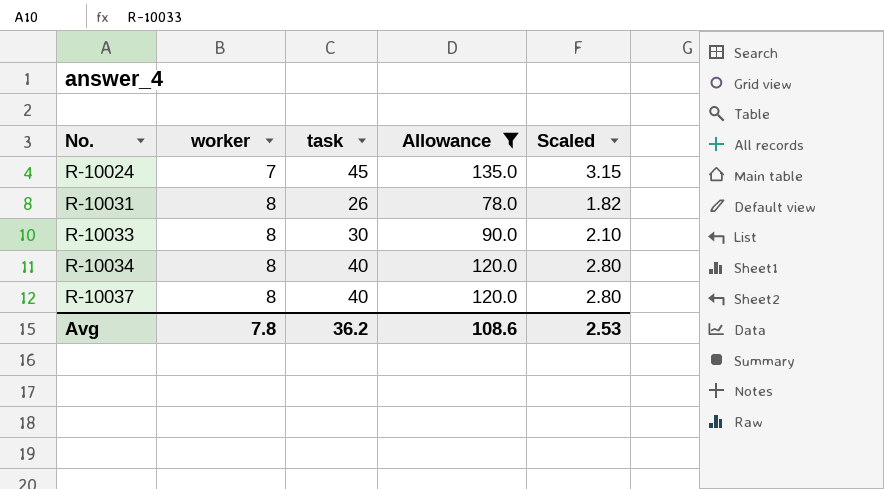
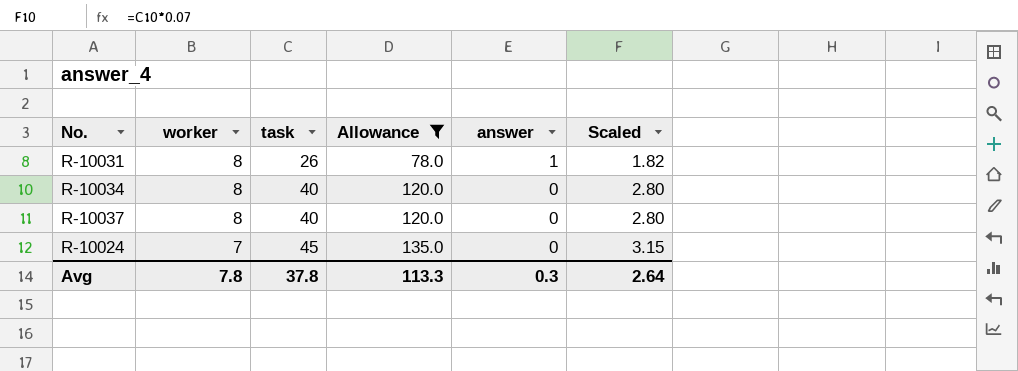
row order: No. ascending -> worker descending
column answer | position: none -> 5
row R-10033: 8 | 30 | 90.0 | 2.10 -> none
Avg | task: 36.2 -> 37.8
Avg | Allowance: 108.6 -> 113.3
Avg | Scaled: 2.53 -> 2.64

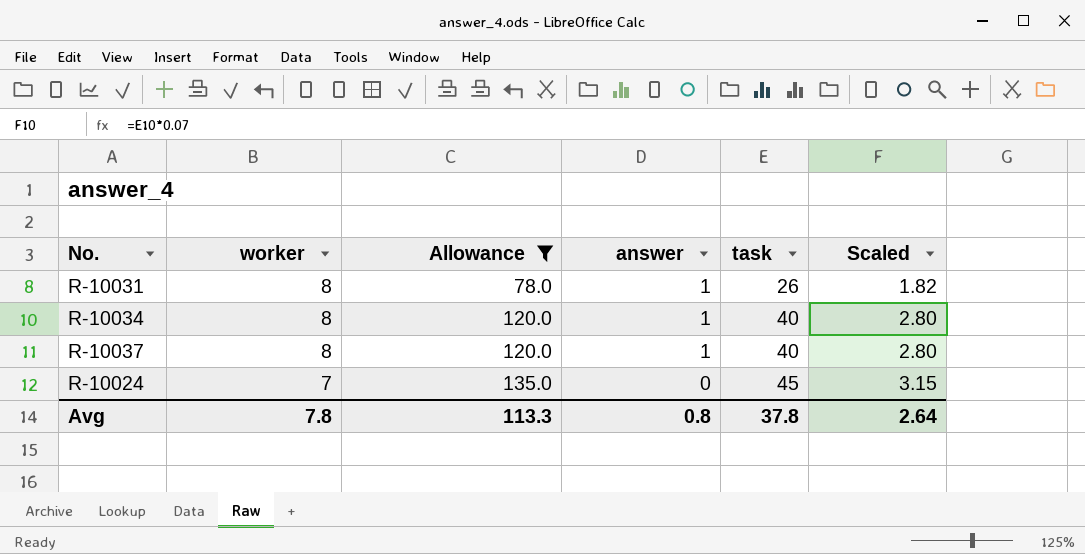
column task | position: 3 -> 5
R-10034 | answer: 0 -> 1
R-10037 | answer: 0 -> 1
Avg | answer: 0.3 -> 0.8

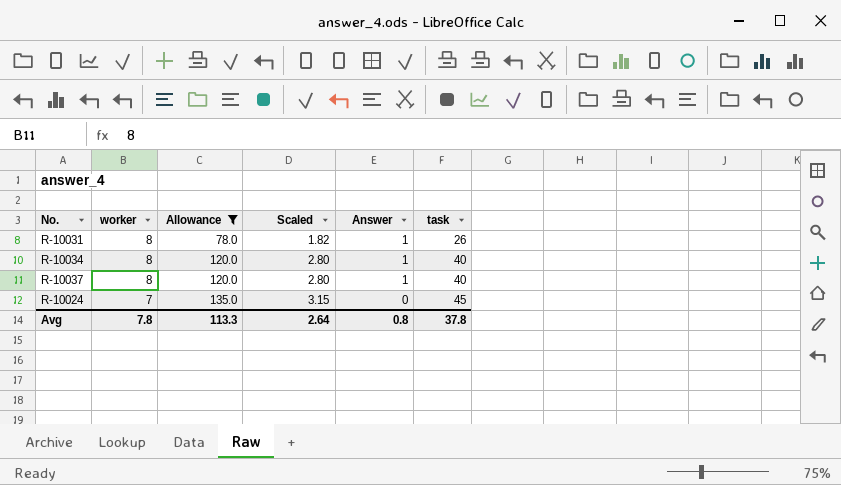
column Scaled | position: 6 -> 4
column name: answer -> Answer

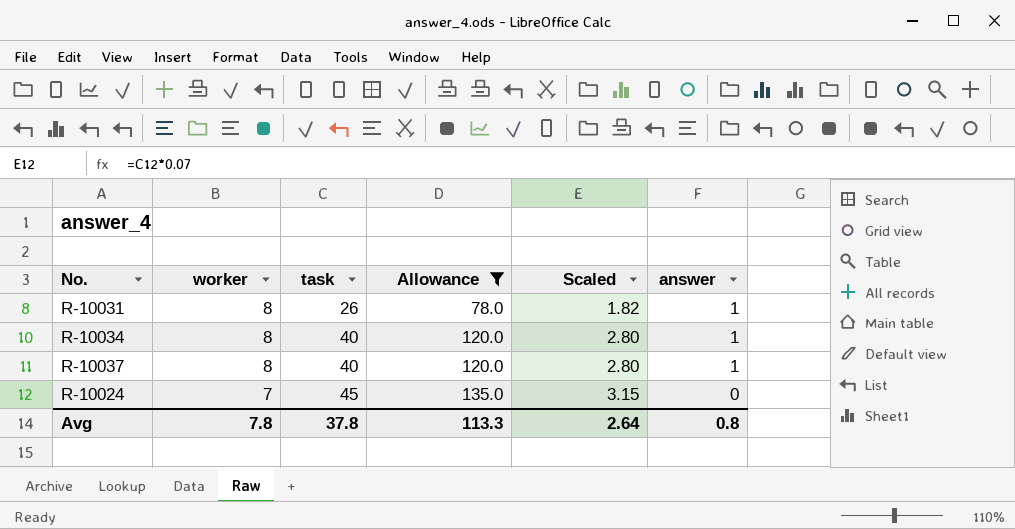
column task | position: 6 -> 3
column name: Answer -> answer

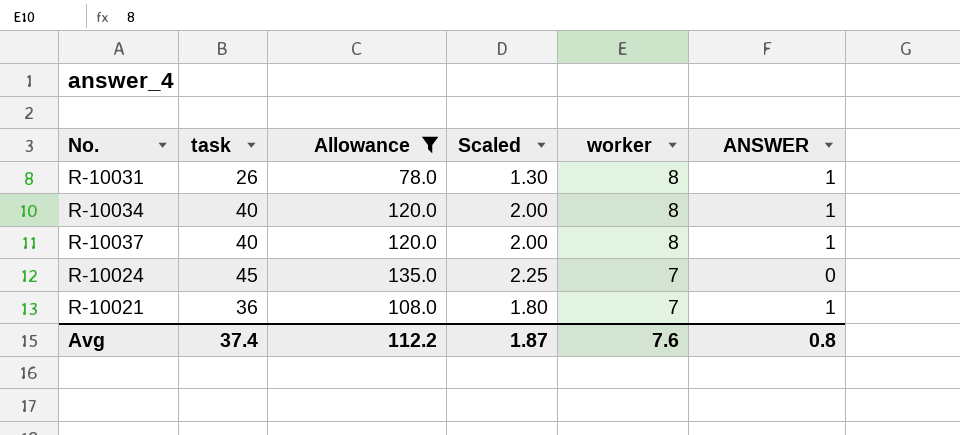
column Scaled | formula: [task] * 0.07 -> [task] * 0.05
column worker | position: 2 -> 5
column name: answer -> ANSWER
row R-10021: none -> 36 | 108.0 | 1.80 | 7 | 1
Avg | task: 37.8 -> 37.4
Avg | Allowance: 113.3 -> 112.2
Avg | Scaled: 2.64 -> 1.87
Avg | worker: 7.8 -> 7.6

